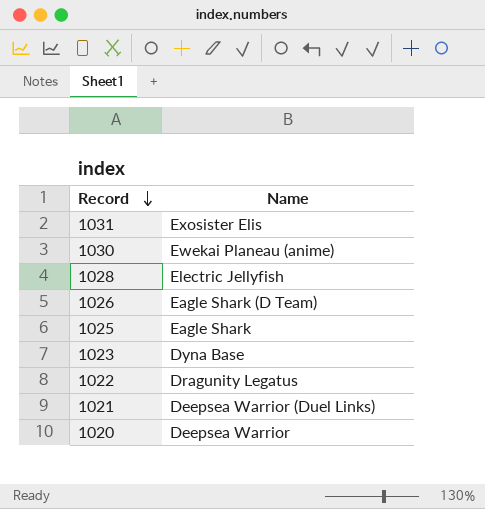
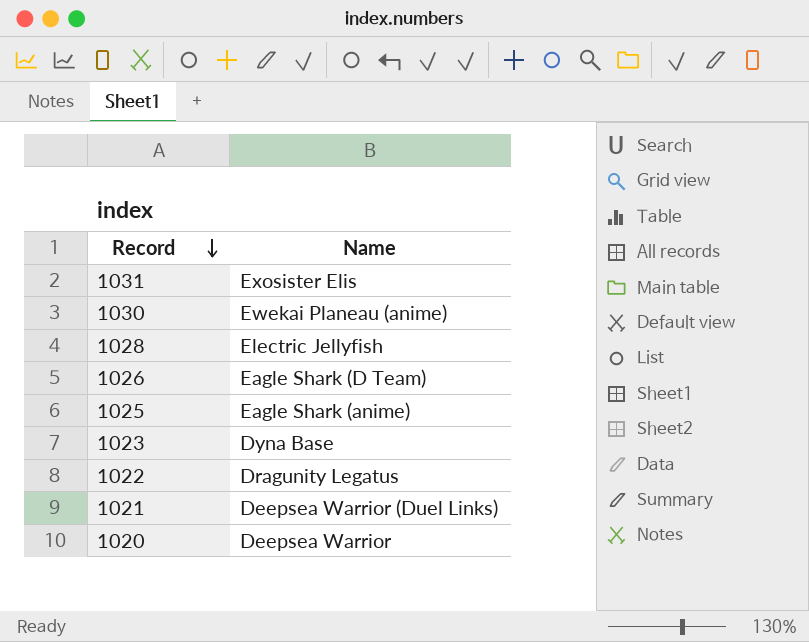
1025 | Name: Eagle Shark -> Eagle Shark (anime)

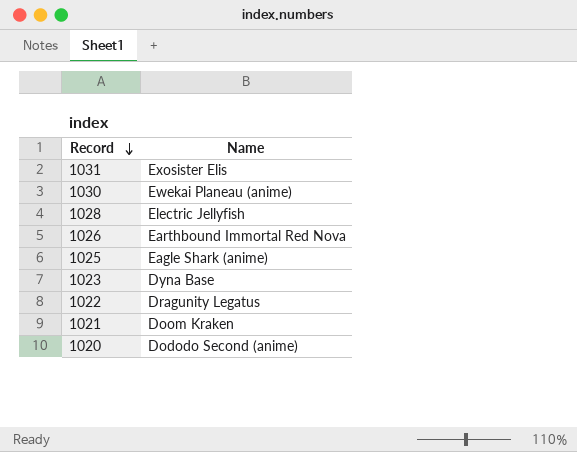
1026 | Name: Eagle Shark (D Team) -> Earthbound Immortal Red Nova
1021 | Name: Deepsea Warrior (Duel Links) -> Doom Kraken
1020 | Name: Deepsea Warrior -> Dododo Second (anime)

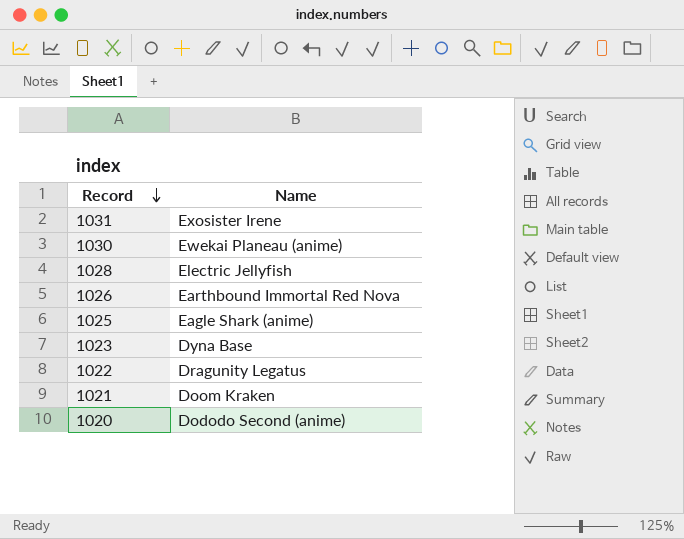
1031 | Name: Exosister Elis -> Exosister Irene

